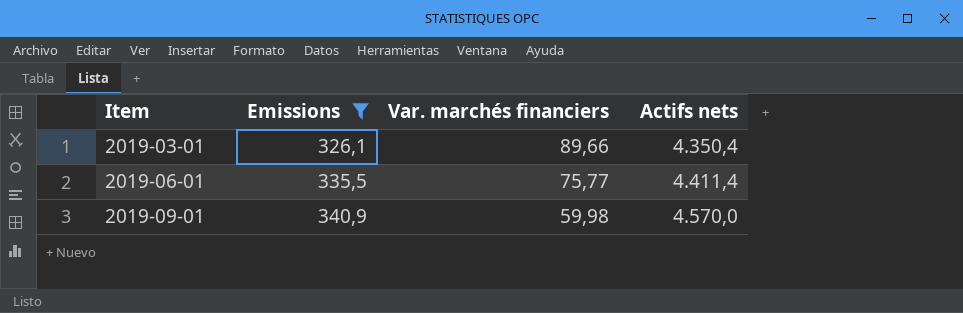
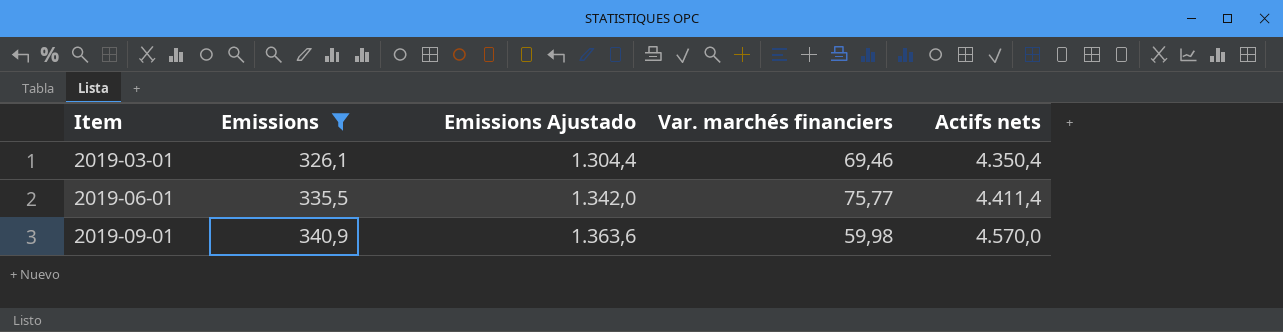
column Emissions Ajustado | formula: none -> [Emissions] * 4
2019-03-01 | Var. marchés financiers: 89,66 -> 69,46

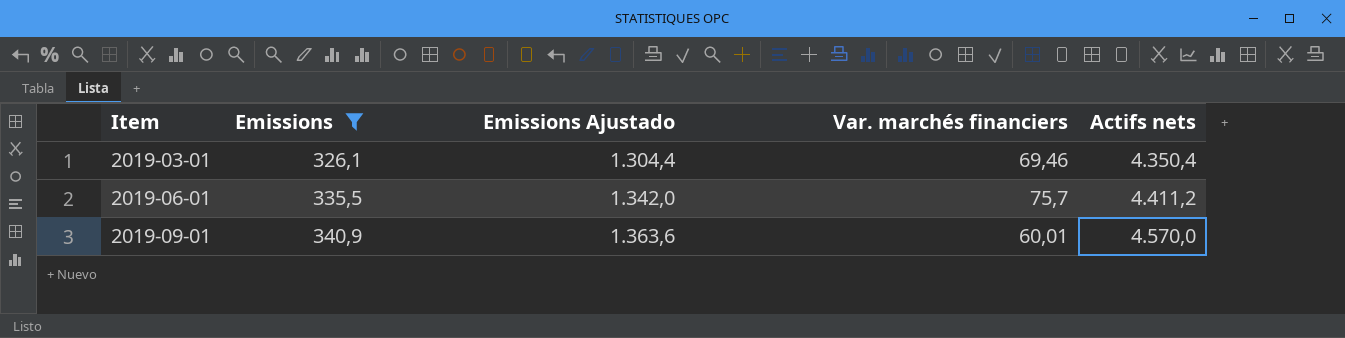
2019-06-01 | Var. marchés financiers: 75,77 -> 75,7
2019-06-01 | Actifs nets: 4.411,4 -> 4.411,2
2019-09-01 | Var. marchés financiers: 59,98 -> 60,01

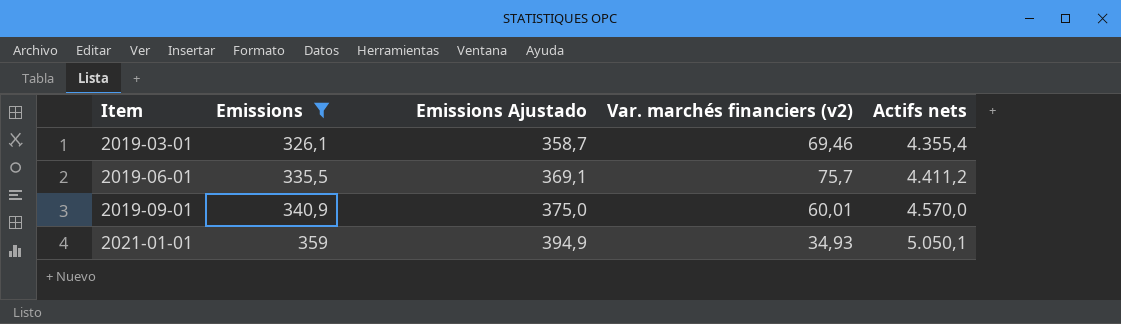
column Emissions Ajustado | formula: [Emissions] * 4 -> [Emissions] * 1,1
column name: Var. marchés financiers -> Var. marchés financiers (v2)
2019-03-01 | Actifs nets: 4.350,4 -> 4.355,4
row 2021-01-01: none -> 359 | 394,9 | 34,93 | 5.050,1

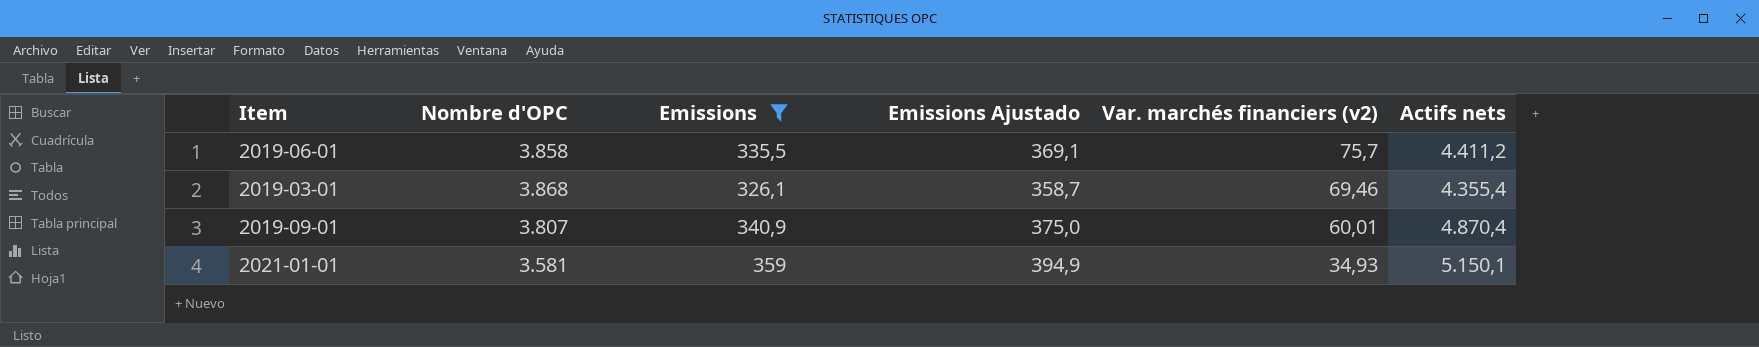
row order: Item ascending -> Var. marchés financiers (v2) descending
column Nombre d'OPC | position: none -> 2
2019-09-01 | Actifs nets: 4.570,0 -> 4.870,4
2021-01-01 | Actifs nets: 5.050,1 -> 5.150,1

